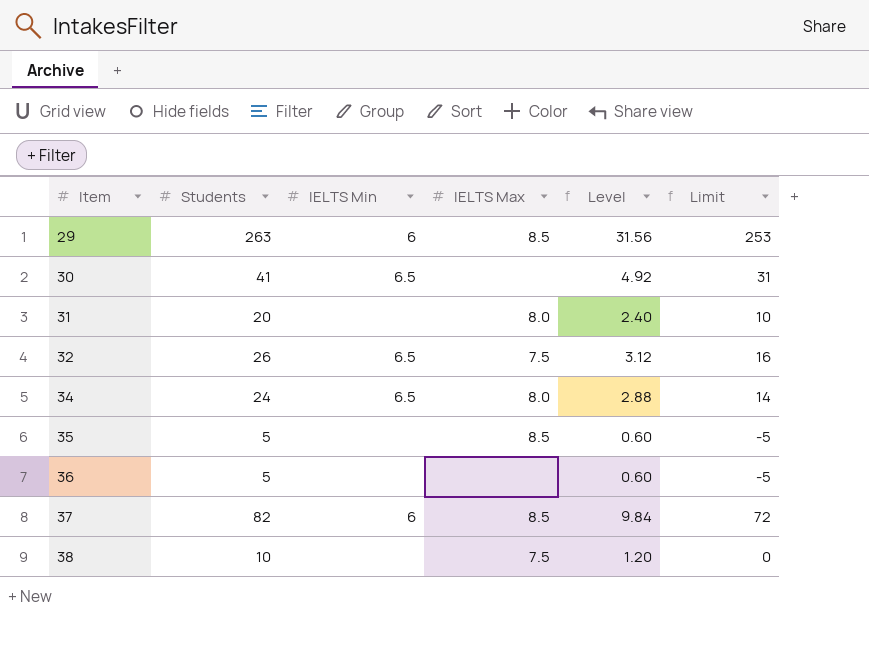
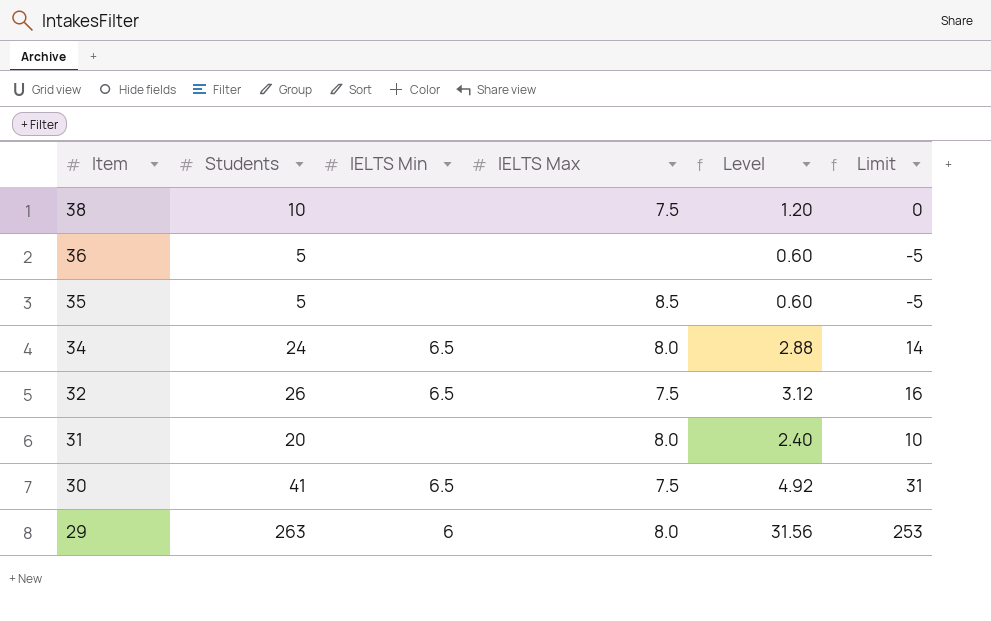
row order: Item ascending -> Item descending
row 37: 82 | 6 | 8.5 | 9.84 | 72 -> none
30 | IELTS Max: none -> 7.5
29 | IELTS Max: 8.5 -> 8.0

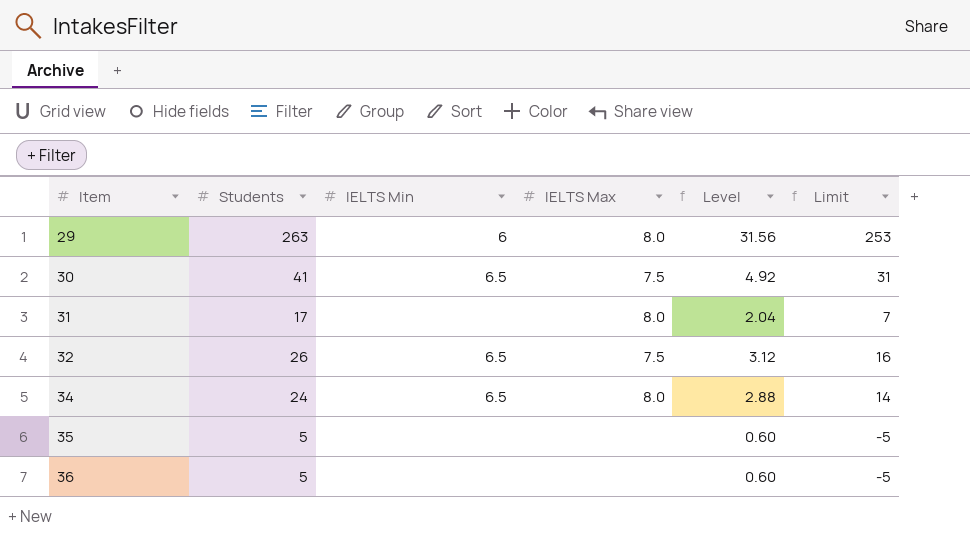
row order: Item descending -> Item ascending
row 38: 10 | none | 7.5 | 1.20 | 0 -> none
31 | Students: 20 -> 17
31 | Level: 2.40 -> 2.04
31 | Limit: 10 -> 7
35 | IELTS Max: 8.5 -> none

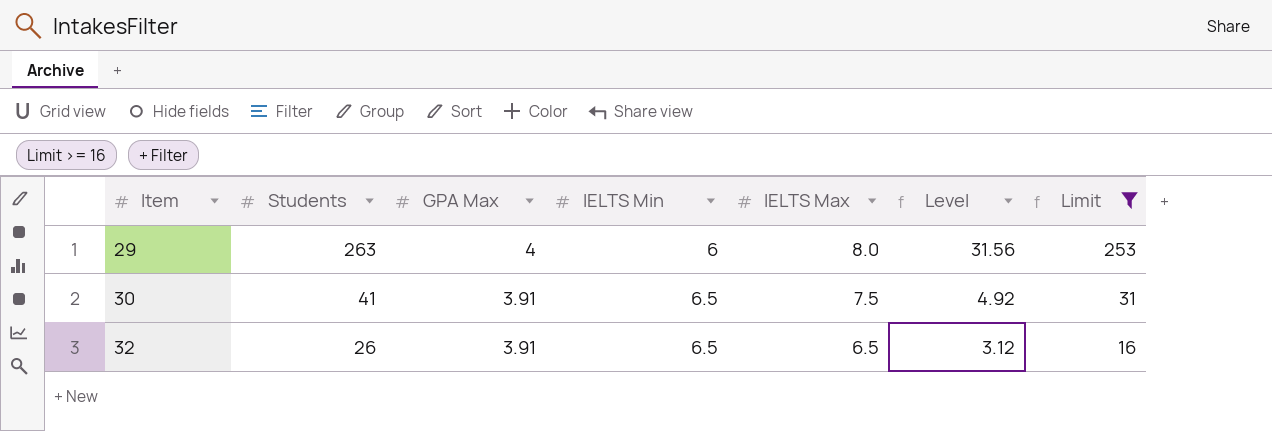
filter: none -> Limit >= 16
column GPA Max | position: none -> 3
32 | IELTS Max: 7.5 -> 6.5

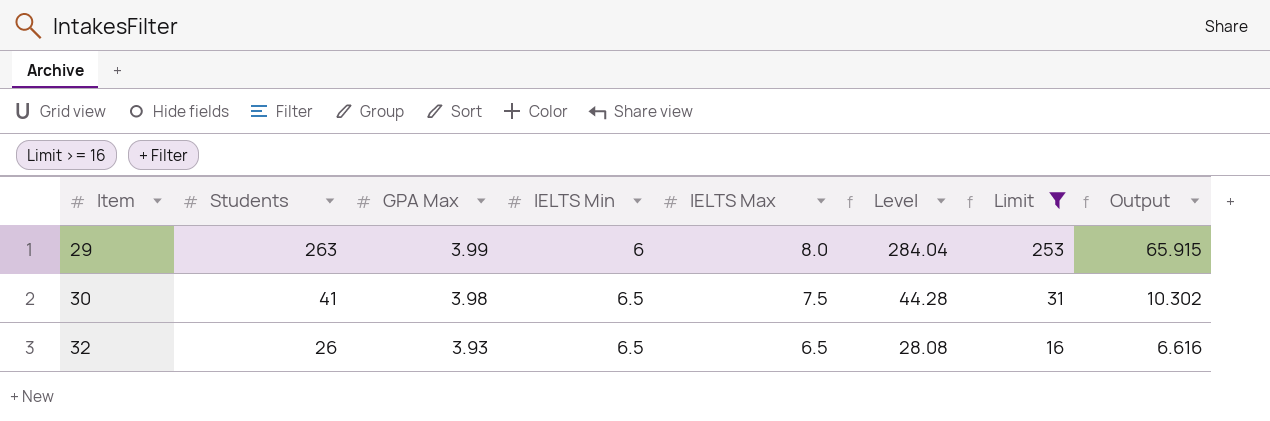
column Level | formula: [Students] * 0.12 -> [Students] * 1.08
column Output | formula: none -> [Students] / [GPA Max]
29 | GPA Max: 4 -> 3.99
30 | GPA Max: 3.91 -> 3.98
32 | GPA Max: 3.91 -> 3.93

